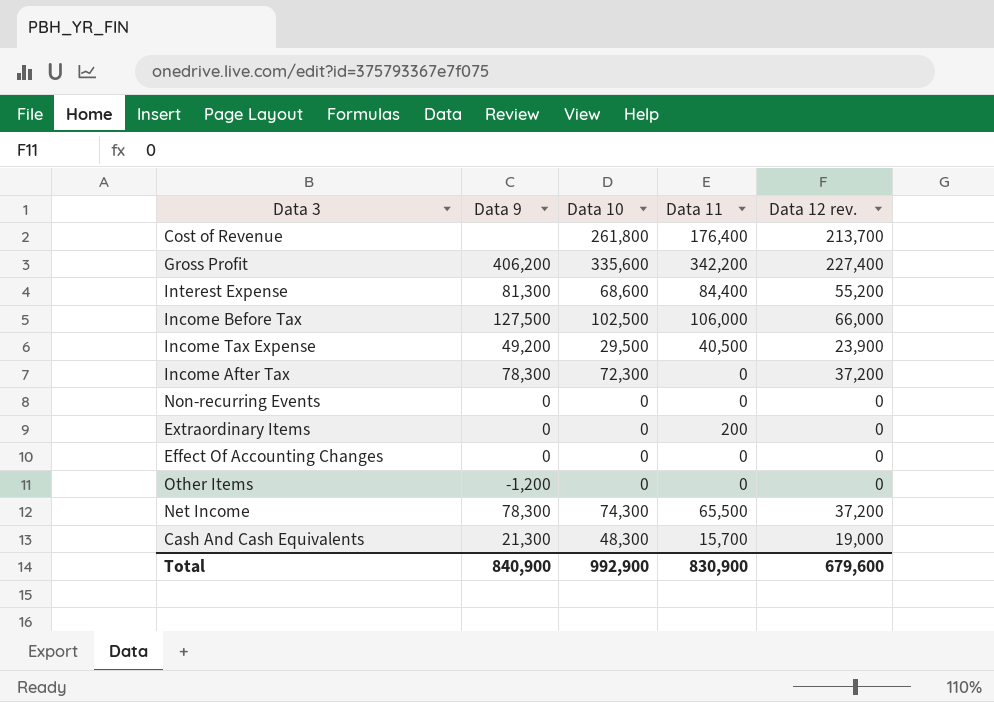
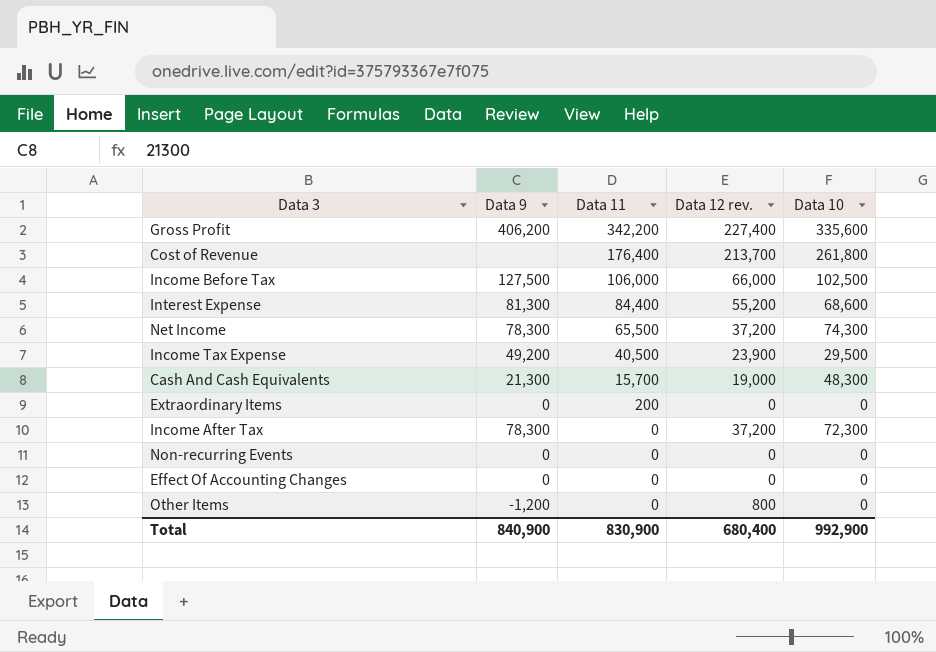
row order: none -> Data 11 descending
column Data 10 | position: 3 -> 5
Other Items | Data 12 rev.: 0 -> 800
Total | Data 12 rev.: 679,600 -> 680,400

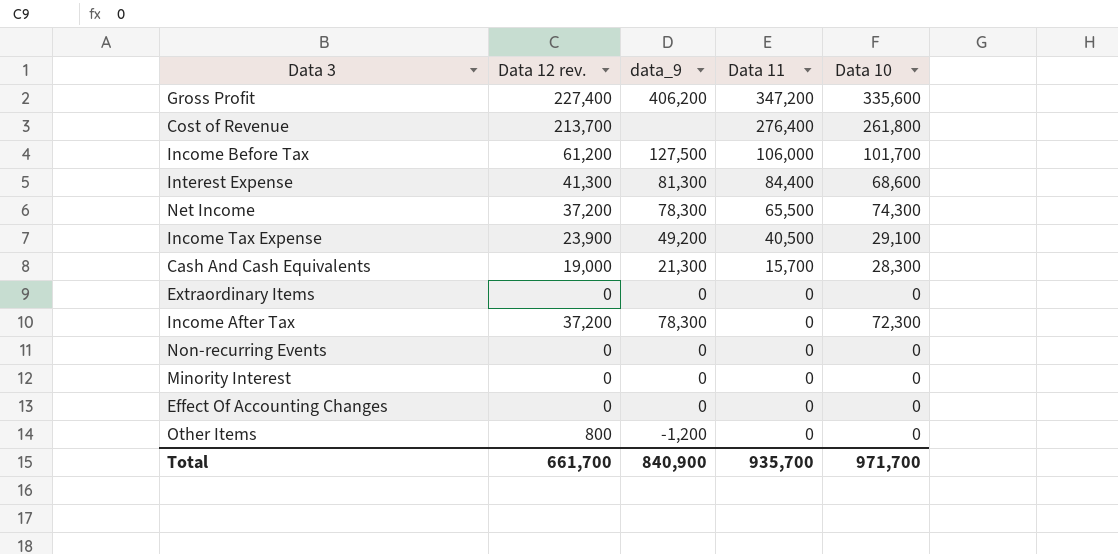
column Data 12 rev. | position: 4 -> 2
column name: Data 9 -> data_9
Gross Profit | Data 11: 342,200 -> 347,200
Cost of Revenue | Data 11: 176,400 -> 276,400
Income Before Tax | Data 12 rev.: 66,000 -> 61,200
Income Before Tax | Data 10: 102,500 -> 101,700
Interest Expense | Data 12 rev.: 55,200 -> 41,300
Income Tax Expense | Data 10: 29,500 -> 29,100
Cash And Cash Equivalents | Data 10: 48,300 -> 28,300
Extraordinary Items | Data 11: 200 -> 0
row Minority Interest: none -> 0 | 0 | 0 | 0
Total | Data 12 rev.: 680,400 -> 661,700
Total | Data 11: 830,900 -> 935,700
Total | Data 10: 992,900 -> 971,700

